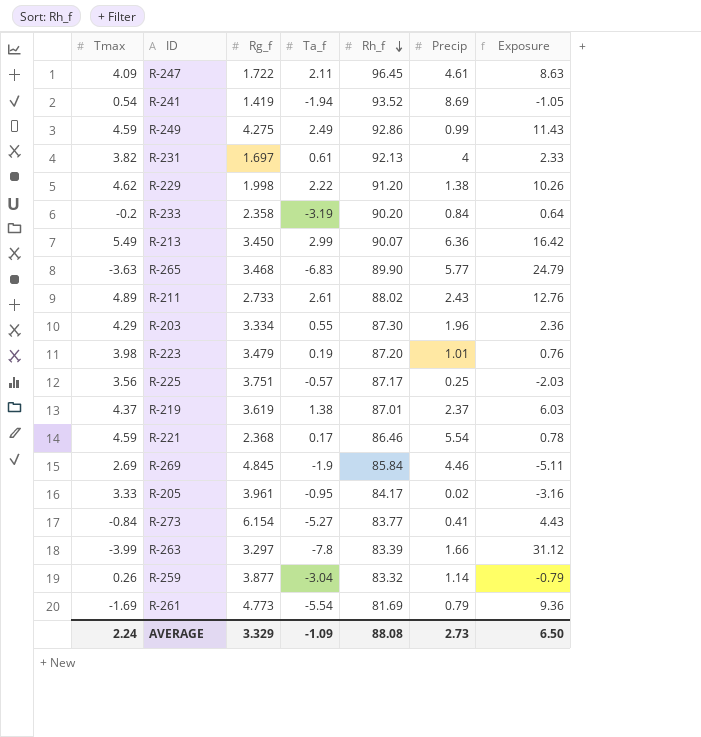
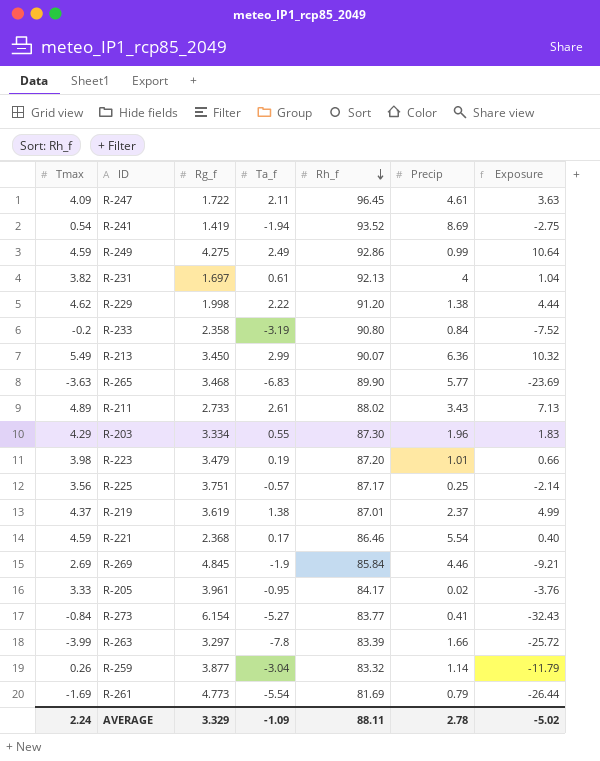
column Exposure | formula: [Tmax] * [Ta_f] -> [Rg_f] * [Ta_f]
R-233 | Rh_f: 90.20 -> 90.80
R-211 | Precip: 2.43 -> 3.43
AVERAGE | Rh_f: 88.08 -> 88.11
AVERAGE | Precip: 2.73 -> 2.78
AVERAGE | Exposure: 6.50 -> -5.02

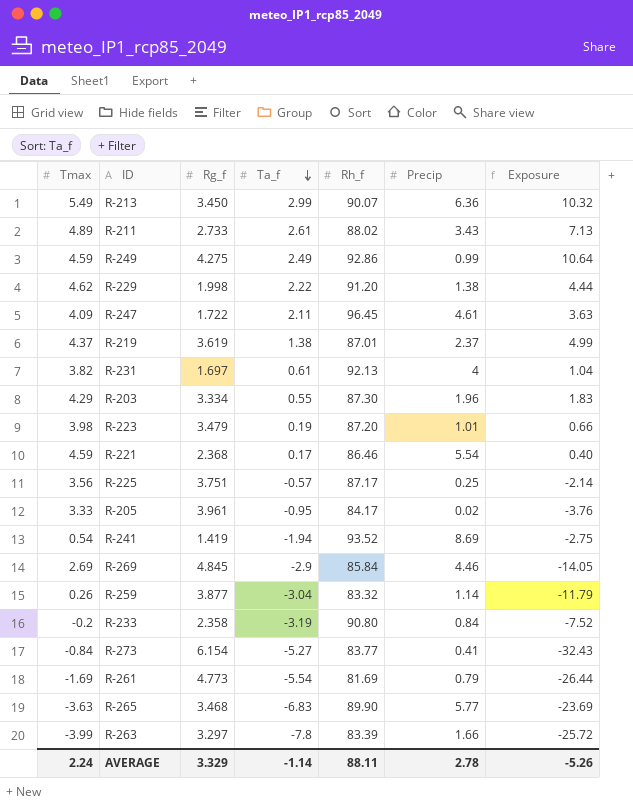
row order: Rh_f descending -> Ta_f descending
R-269 | Ta_f: -1.9 -> -2.9
R-269 | Exposure: -9.21 -> -14.05
AVERAGE | Ta_f: -1.09 -> -1.14
AVERAGE | Exposure: -5.02 -> -5.26

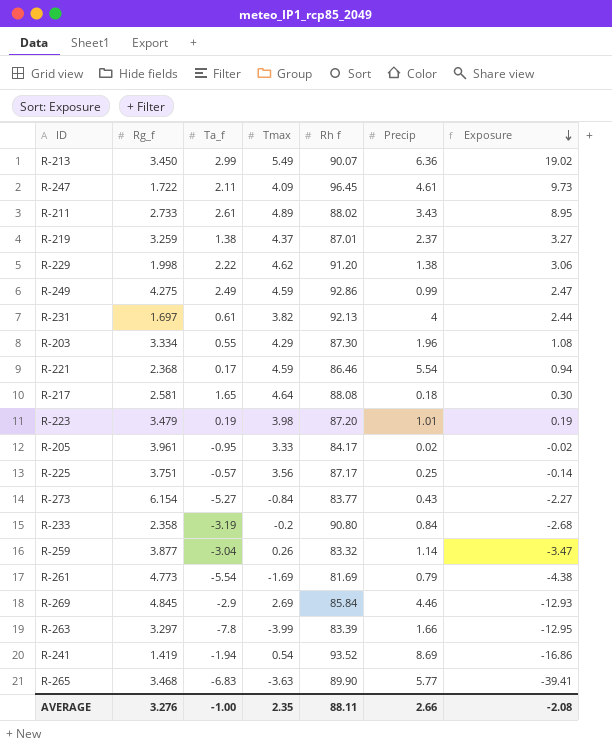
row order: Ta_f descending -> Exposure descending
column Tmax | position: 1 -> 4
column name: Rh_f -> Rh f
column Exposure | formula: [Rg_f] * [Ta_f] -> [Ta_f] * [Precip]
R-219 | Rg_f: 3.619 -> 3.259
row R-217: none -> 2.581 | 1.65 | 4.64 | 88.08 | 0.18 | 0.30
R-273 | Precip: 0.41 -> 0.43
AVERAGE | Rg_f: 3.329 -> 3.276
AVERAGE | Ta_f: -1.14 -> -1.00
AVERAGE | Tmax: 2.24 -> 2.35
AVERAGE | Precip: 2.78 -> 2.66
AVERAGE | Exposure: -5.26 -> -2.08

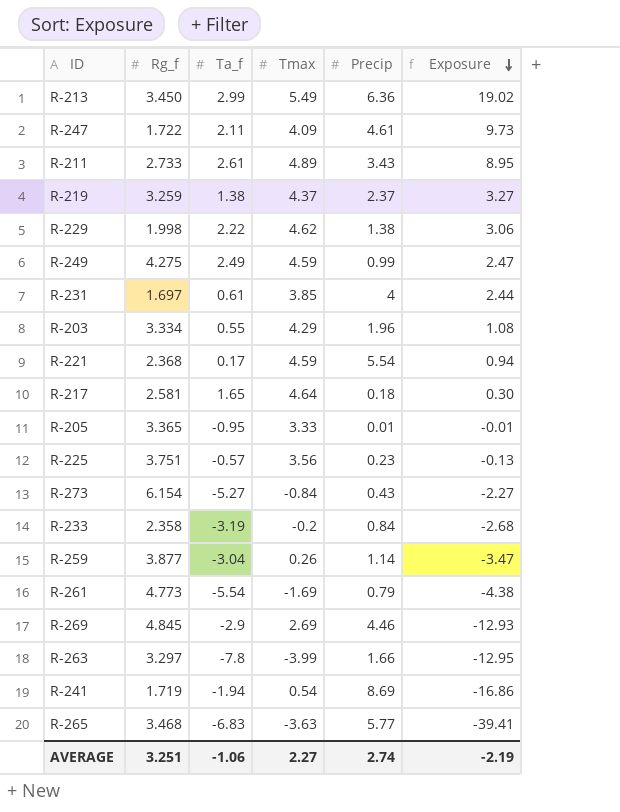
column Rh f | position: 5 -> none
row R-223: 3.479 | 0.19 | 3.98 | 87.20 | 1.01 | 0.19 -> none
R-231 | Tmax: 3.82 -> 3.85
R-205 | Rg_f: 3.961 -> 3.365
R-205 | Precip: 0.02 -> 0.01
R-205 | Exposure: -0.02 -> -0.01
R-225 | Precip: 0.25 -> 0.23
R-225 | Exposure: -0.14 -> -0.13
R-241 | Rg_f: 1.419 -> 1.719
AVERAGE | Rg_f: 3.276 -> 3.251
AVERAGE | Ta_f: -1.00 -> -1.06
AVERAGE | Tmax: 2.35 -> 2.27
AVERAGE | Precip: 2.66 -> 2.74
AVERAGE | Exposure: -2.08 -> -2.19

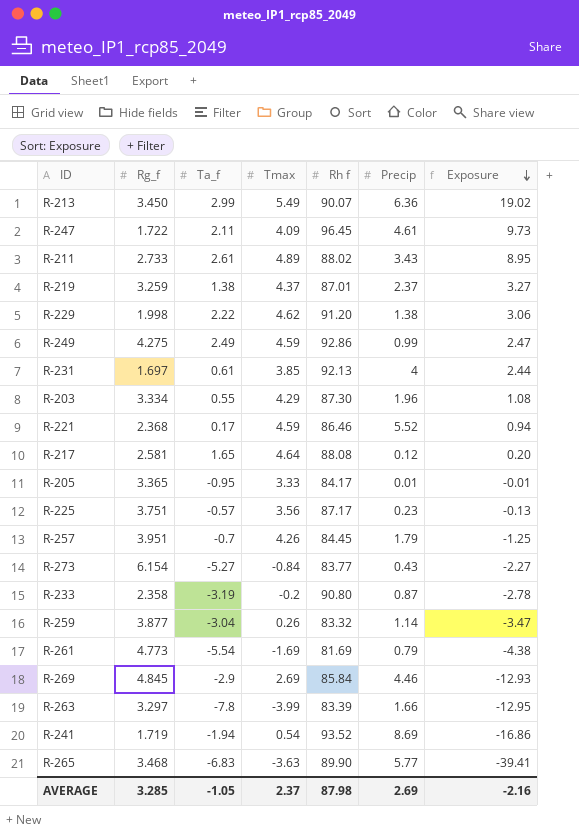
column Rh f | position: none -> 5
R-221 | Precip: 5.54 -> 5.52
R-217 | Precip: 0.18 -> 0.12
R-217 | Exposure: 0.30 -> 0.20
row R-257: none -> 3.951 | -0.7 | 4.26 | 84.45 | 1.79 | -1.25
R-233 | Precip: 0.84 -> 0.87
R-233 | Exposure: -2.68 -> -2.78
AVERAGE | Rg_f: 3.251 -> 3.285
AVERAGE | Ta_f: -1.06 -> -1.05
AVERAGE | Tmax: 2.27 -> 2.37
AVERAGE | Precip: 2.74 -> 2.69
AVERAGE | Exposure: -2.19 -> -2.16

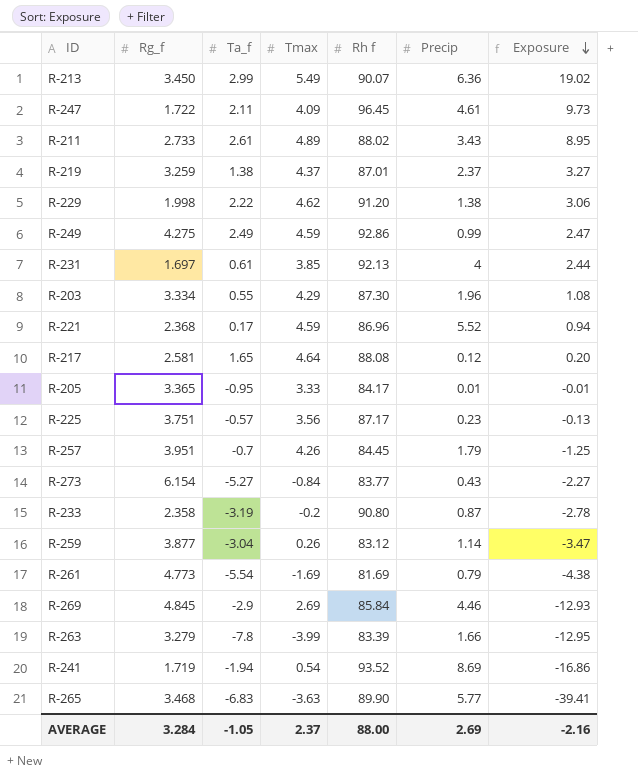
R-221 | Rh f: 86.46 -> 86.96
R-259 | Rh f: 83.32 -> 83.12
R-263 | Rg_f: 3.297 -> 3.279
AVERAGE | Rg_f: 3.285 -> 3.284
AVERAGE | Rh f: 87.98 -> 88.00

